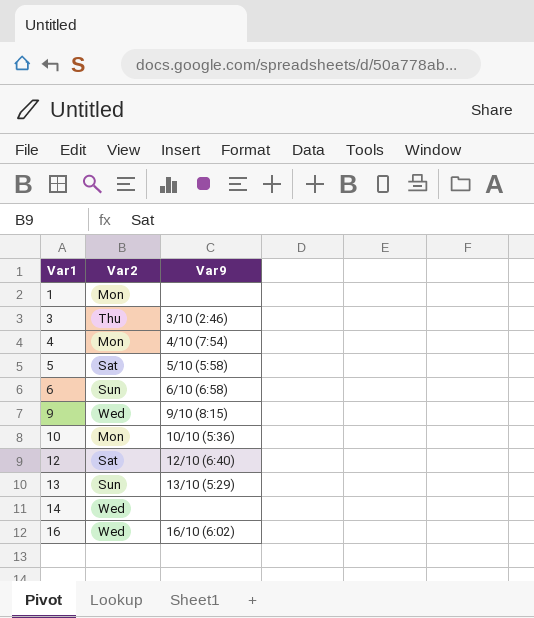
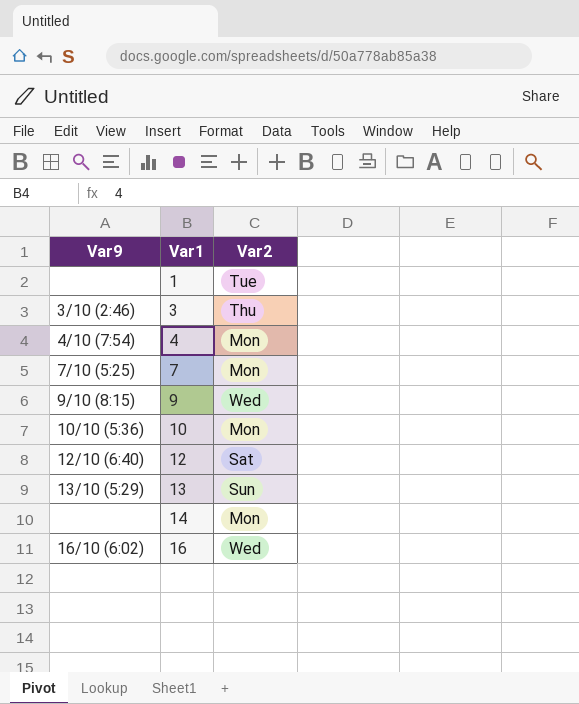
column Var9 | position: 3 -> 1
row 5: Sat | 5/10 (5:58) -> none
row 6: Sun | 6/10 (6:58) -> none
1 | Var2: Mon -> Tue
row 7: none -> 7/10 (5:25) | Mon
14 | Var2: Wed -> Mon

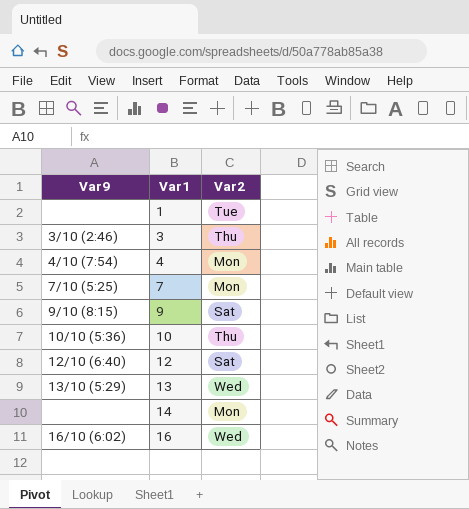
9 | Var2: Wed -> Sat
10 | Var2: Mon -> Thu
13 | Var2: Sun -> Wed

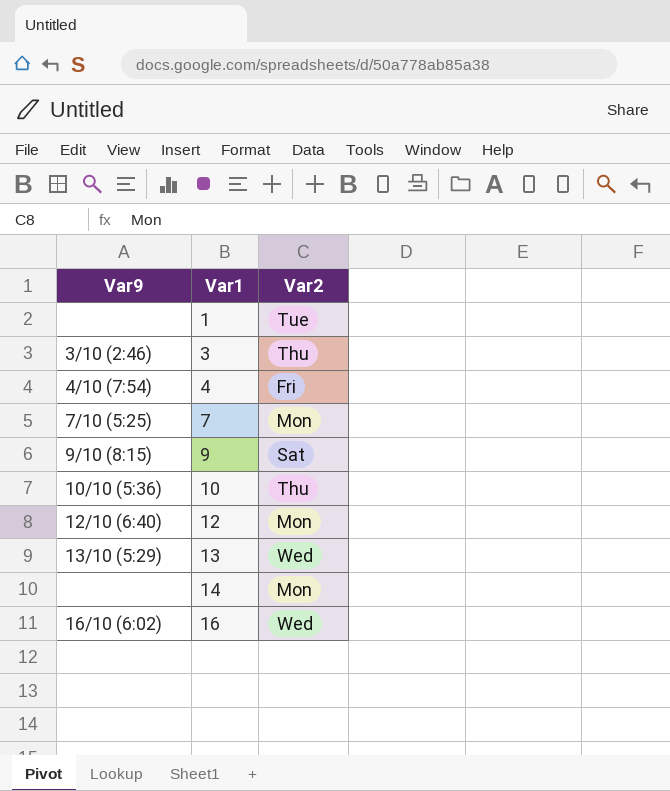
4 | Var2: Mon -> Fri
12 | Var2: Sat -> Mon

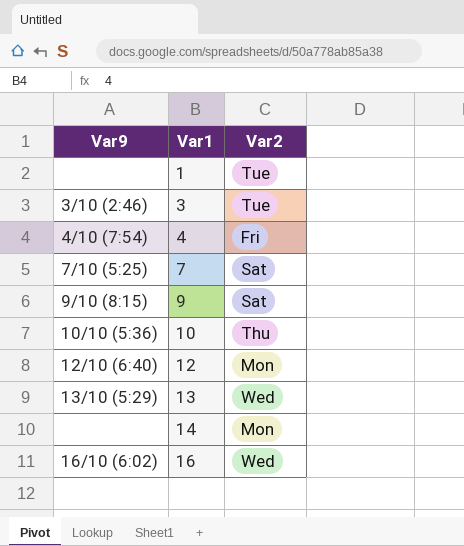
3 | Var2: Thu -> Tue
7 | Var2: Mon -> Sat

